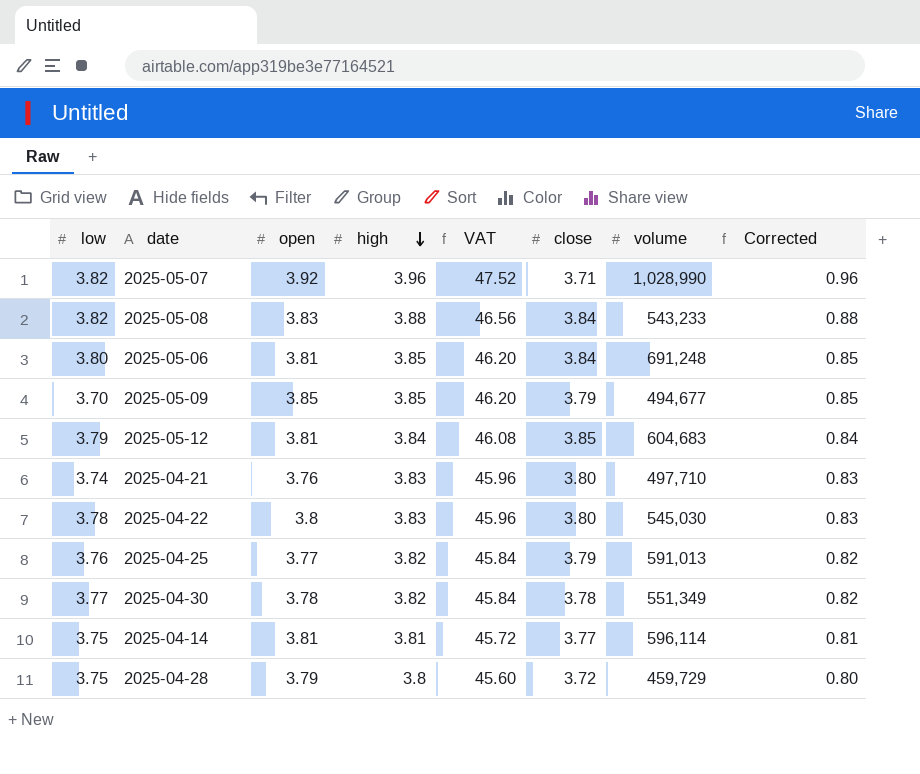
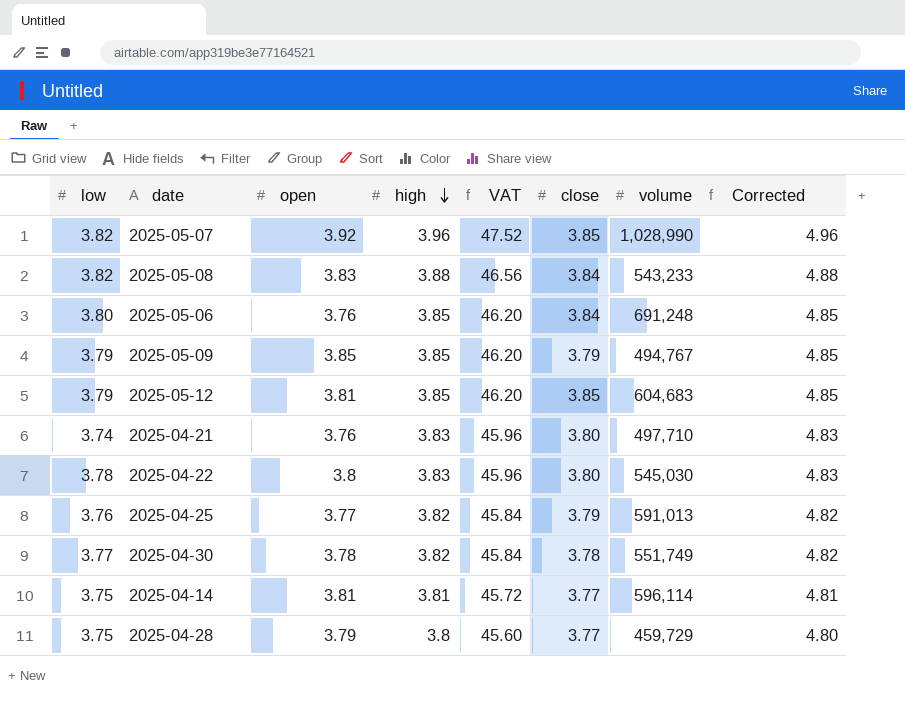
column Corrected | formula: [high] - 3 -> [high] + 1
2025-05-07 | close: 3.71 -> 3.85
2025-05-06 | open: 3.81 -> 3.76
2025-05-09 | low: 3.70 -> 3.79
2025-05-09 | volume: 494,677 -> 494,767
2025-05-12 | high: 3.84 -> 3.85
2025-05-12 | VAT: 46.08 -> 46.20
2025-04-30 | volume: 551,349 -> 551,749
2025-04-28 | close: 3.72 -> 3.77

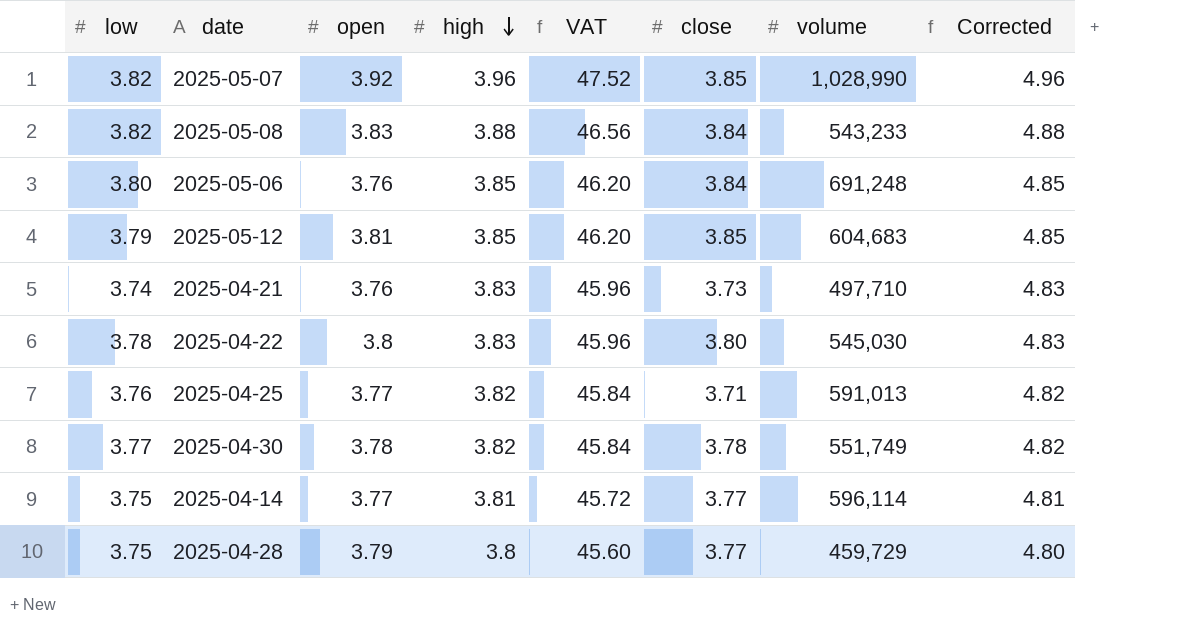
row 2025-05-09: 3.79 | 3.85 | 3.85 | 46.20 | 3.79 | 494,767 | 4.85 -> none
2025-04-21 | close: 3.80 -> 3.73
2025-04-25 | close: 3.79 -> 3.71
2025-04-14 | open: 3.81 -> 3.77

